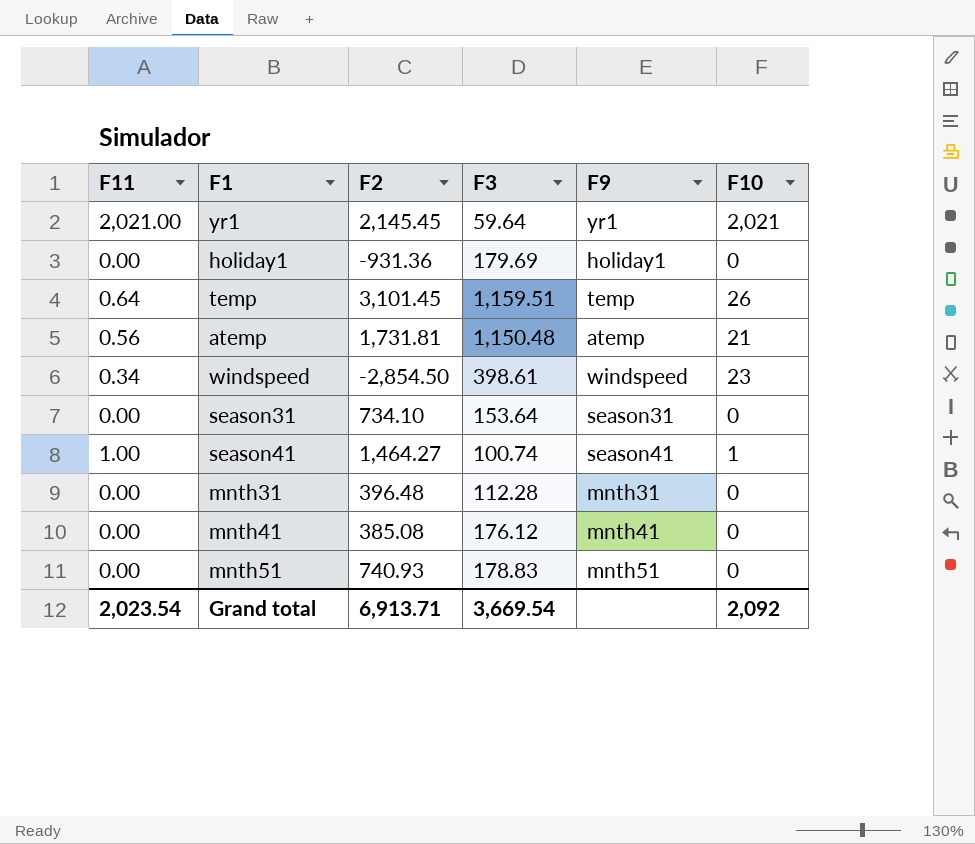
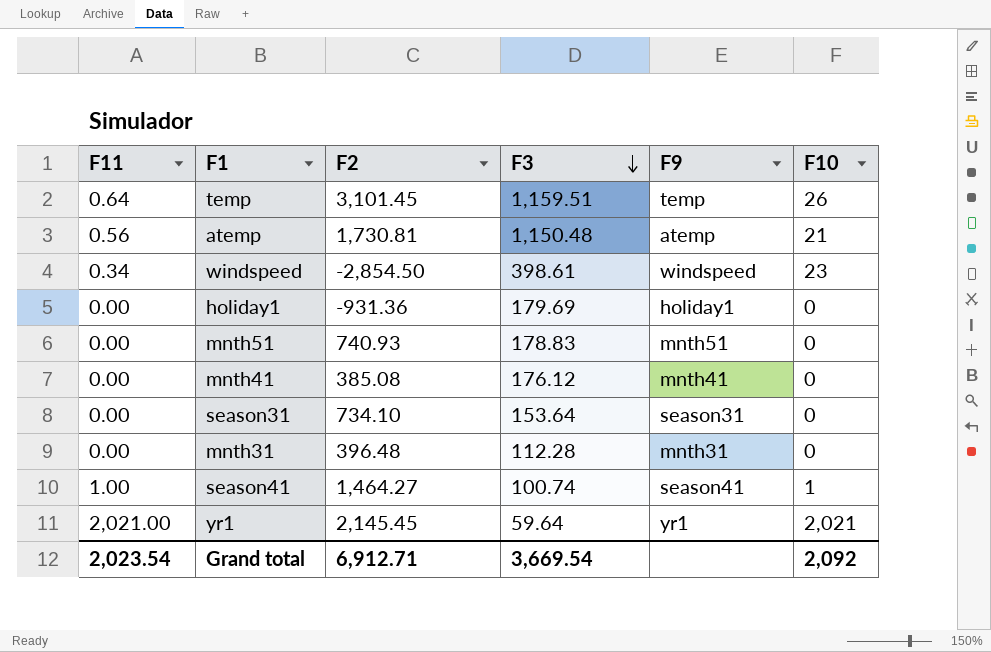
row order: none -> F3 descending
atemp | F2: 1,731.81 -> 1,730.81
Grand total | F2: 6,913.71 -> 6,912.71

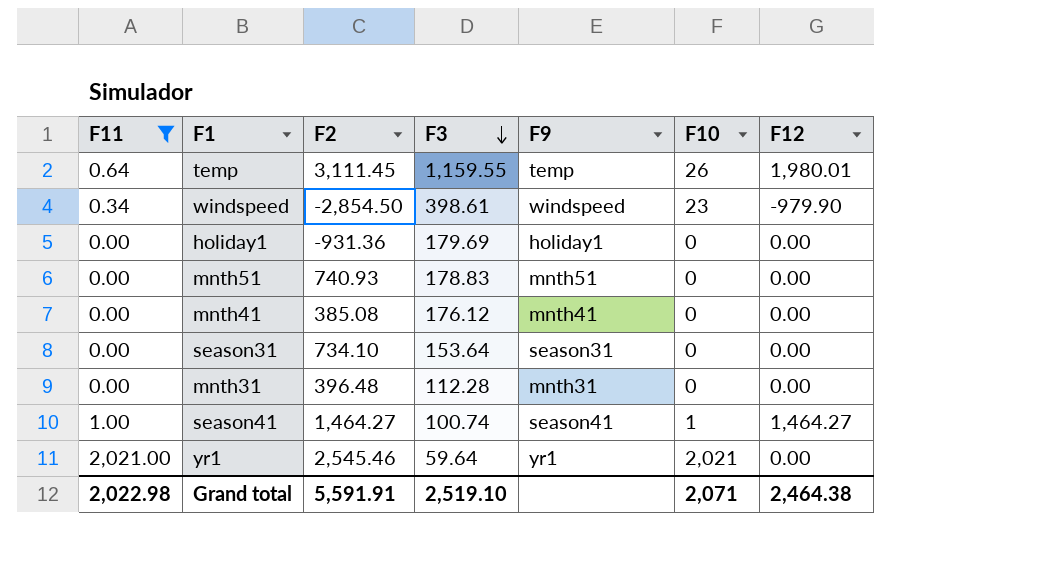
filter: none -> F11 != 0.56
column F12 | position: none -> 7
temp | F2: 3,101.45 -> 3,111.45
temp | F3: 1,159.51 -> 1,159.55
yr1 | F2: 2,145.45 -> 2,545.46
Grand total | F11: 2,023.54 -> 2,022.98
Grand total | F2: 6,912.71 -> 5,591.91
Grand total | F3: 3,669.54 -> 2,519.10
Grand total | F10: 2,092 -> 2,071

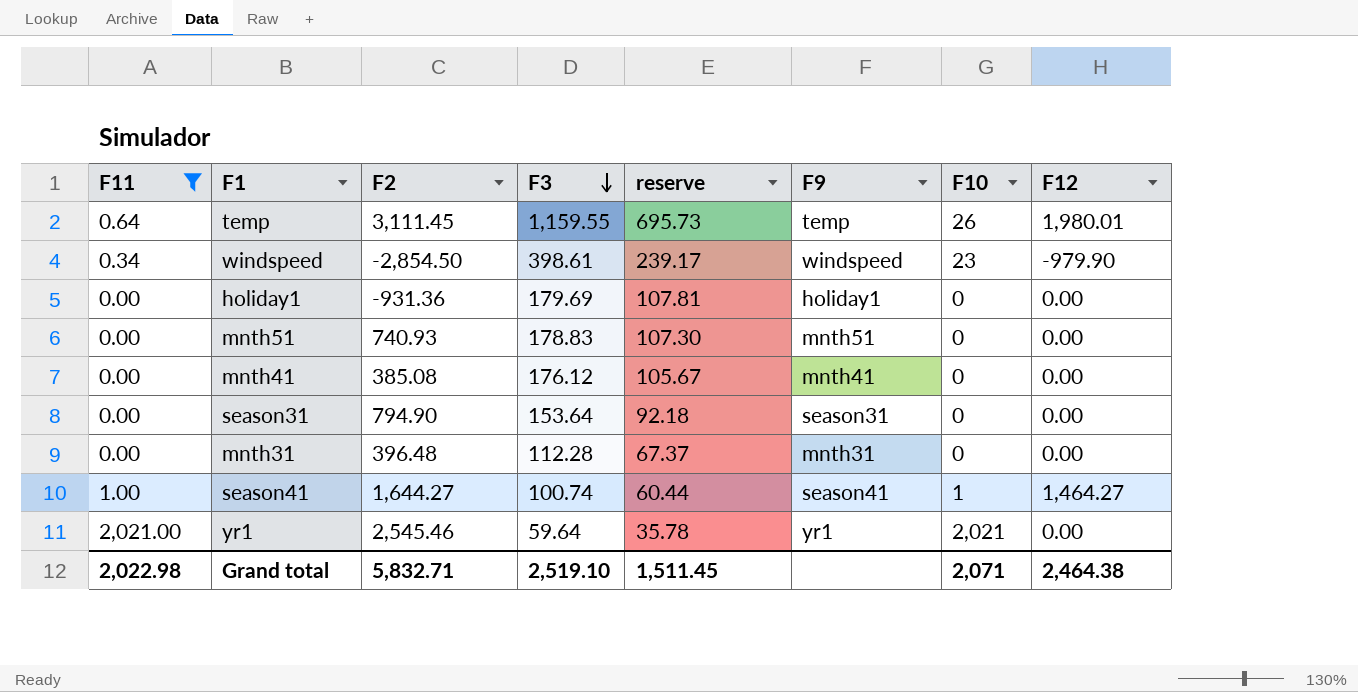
column reserve | formula: none -> [F3] * 0.6
season31 | F2: 734.10 -> 794.90
season41 | F2: 1,464.27 -> 1,644.27
Grand total | F2: 5,591.91 -> 5,832.71

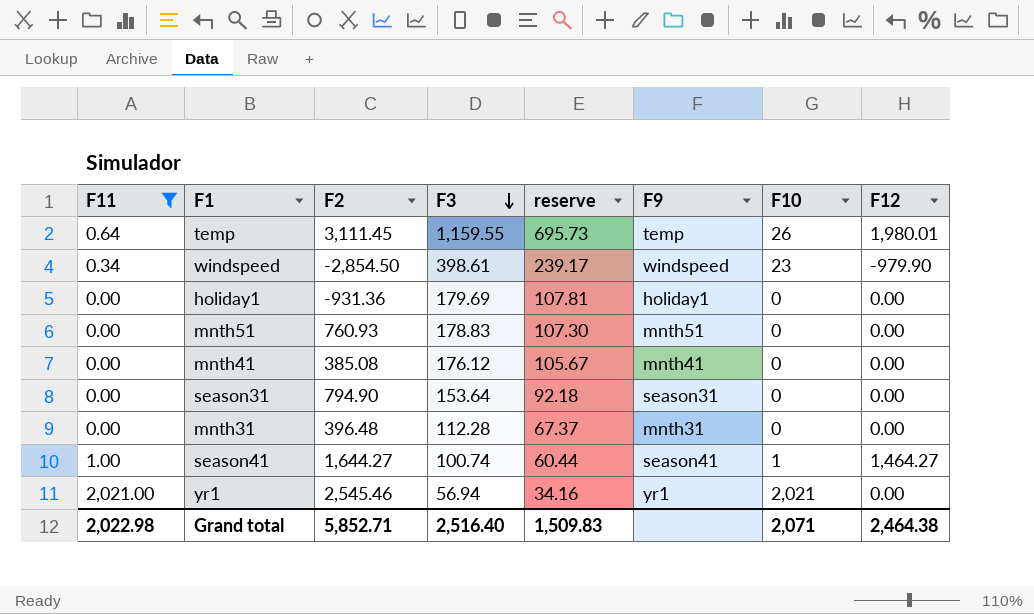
mnth51 | F2: 740.93 -> 760.93
yr1 | F3: 59.64 -> 56.94
yr1 | reserve: 35.78 -> 34.16
Grand total | F2: 5,832.71 -> 5,852.71
Grand total | F3: 2,519.10 -> 2,516.40
Grand total | reserve: 1,511.45 -> 1,509.83

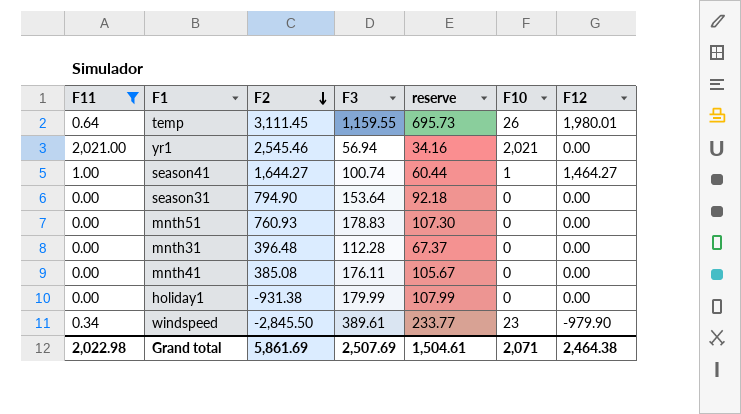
row order: F3 descending -> F2 descending
column F9 | position: 6 -> none
mnth41 | F3: 176.12 -> 176.11
holiday1 | F2: -931.36 -> -931.38
holiday1 | F3: 179.69 -> 179.99
holiday1 | reserve: 107.81 -> 107.99
windspeed | F2: -2,854.50 -> -2,845.50
windspeed | F3: 398.61 -> 389.61
windspeed | reserve: 239.17 -> 233.77
Grand total | F2: 5,852.71 -> 5,861.69
Grand total | F3: 2,516.40 -> 2,507.69
Grand total | reserve: 1,509.83 -> 1,504.61

